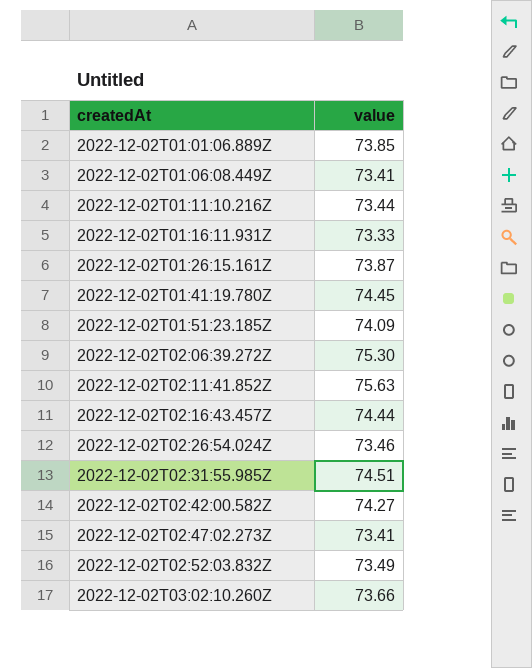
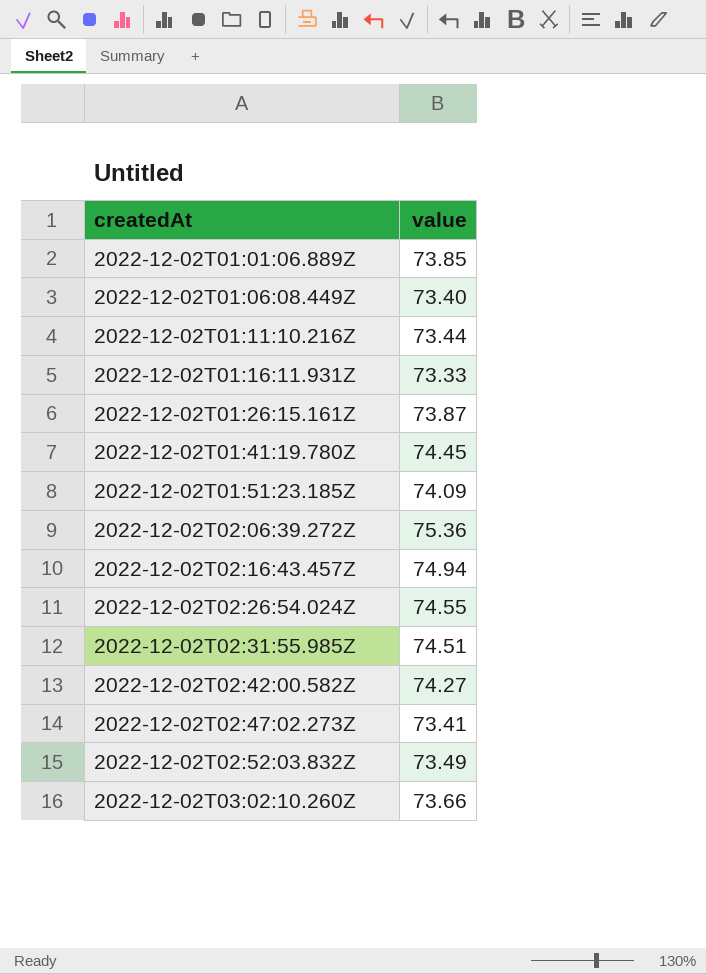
row 2022-12-02T02:11:41.852Z: 75.63 -> none
2022-12-02T01:06:08.449Z | value: 73.41 -> 73.40
2022-12-02T02:06:39.272Z | value: 75.30 -> 75.36
2022-12-02T02:16:43.457Z | value: 74.44 -> 74.94
2022-12-02T02:26:54.024Z | value: 73.46 -> 74.55

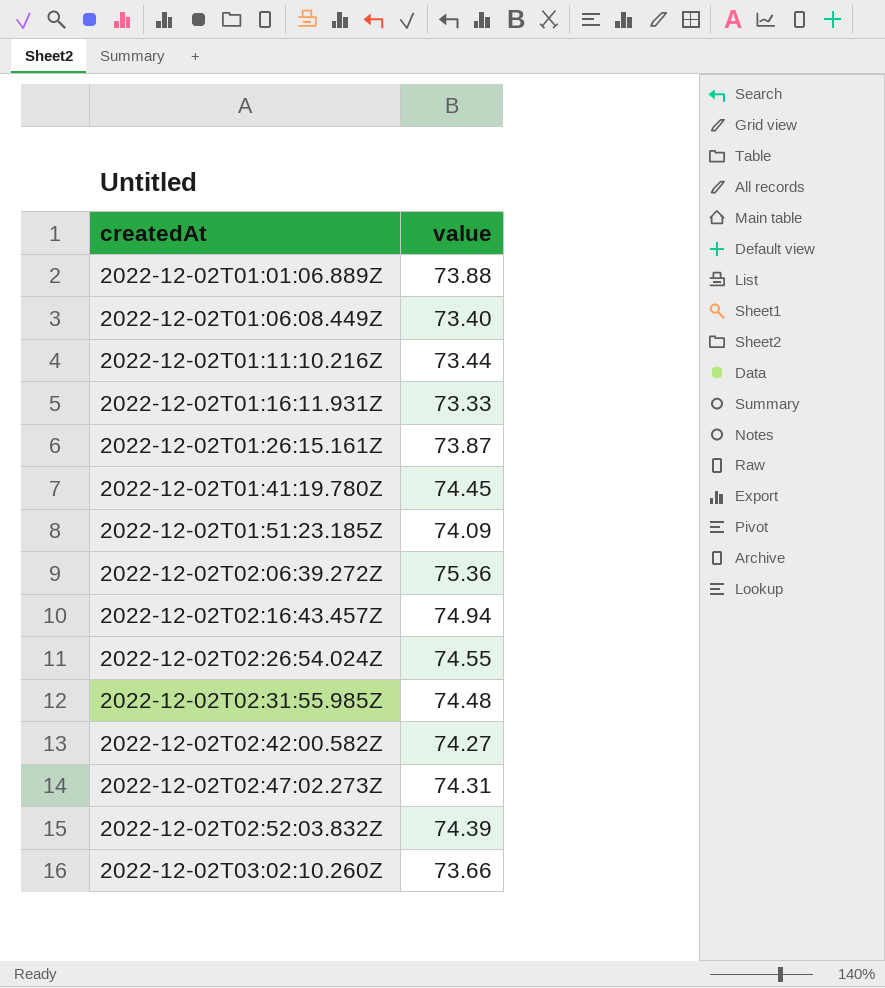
2022-12-02T01:01:06.889Z | value: 73.85 -> 73.88
2022-12-02T02:31:55.985Z | value: 74.51 -> 74.48
2022-12-02T02:47:02.273Z | value: 73.41 -> 74.31
2022-12-02T02:52:03.832Z | value: 73.49 -> 74.39

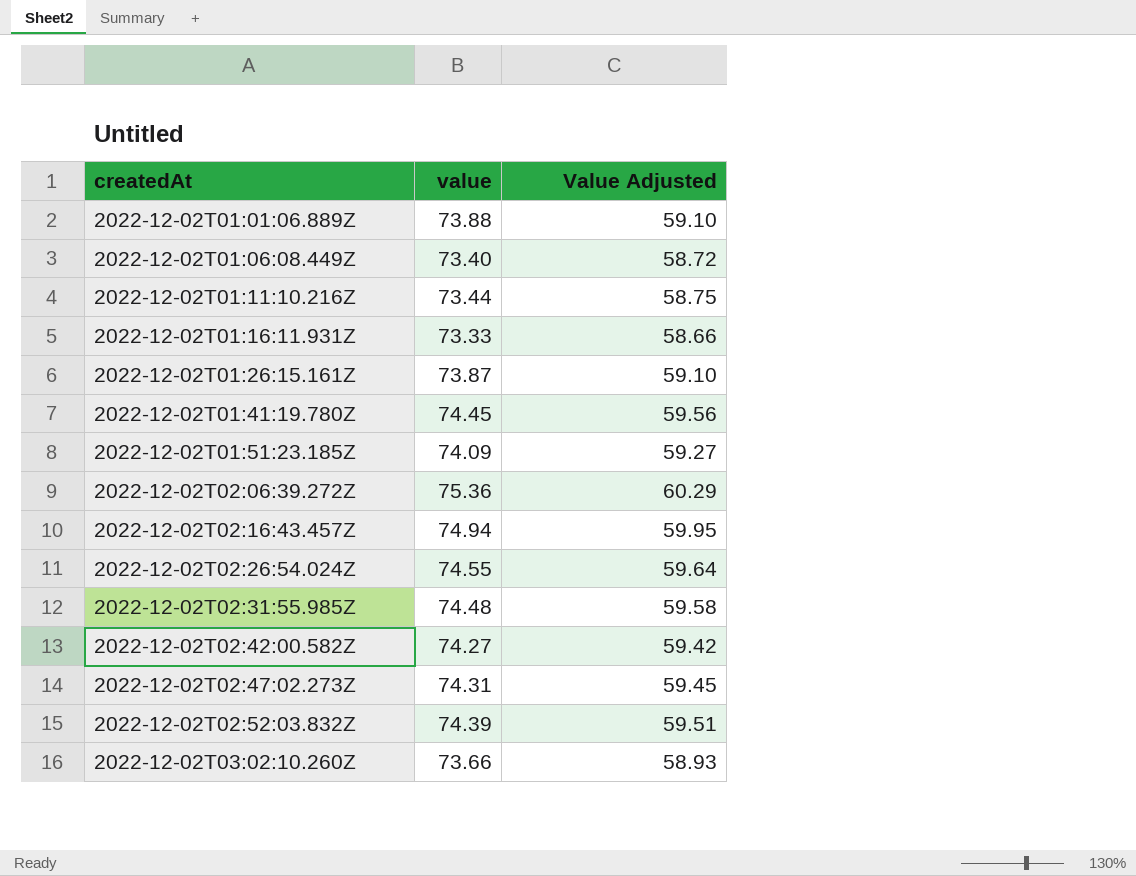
column Value Adjusted | formula: none -> [value] * 0.8

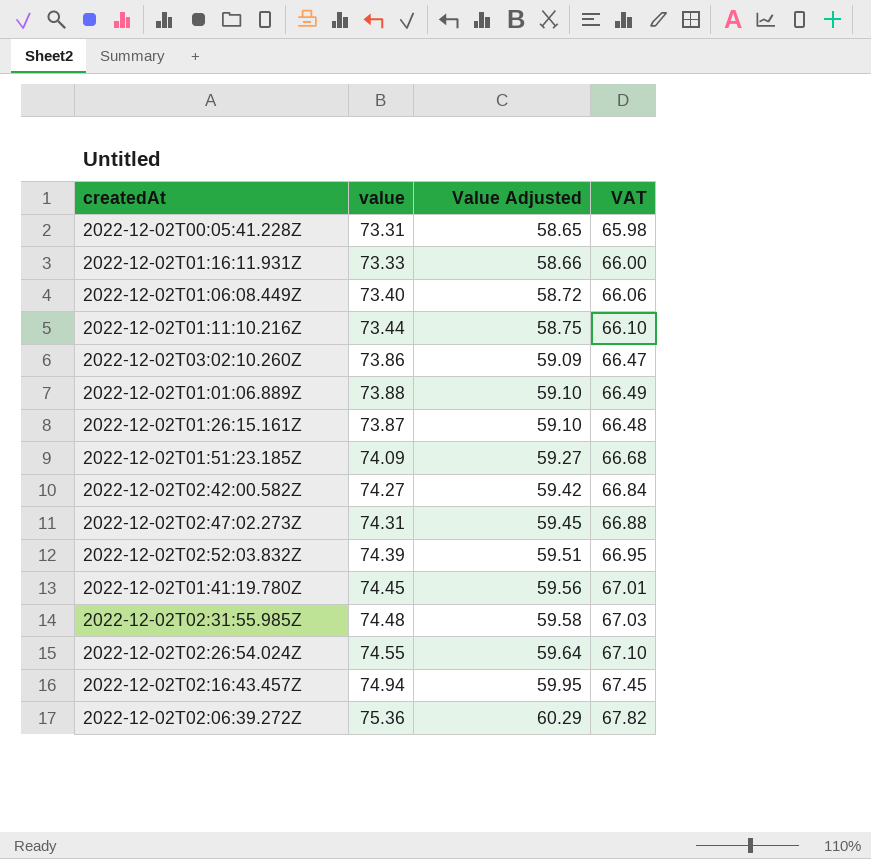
row order: createdAt ascending -> Value Adjusted ascending
column VAT | formula: none -> [value] * 0.9
row 2022-12-02T00:05:41.228Z: none -> 73.31 | 58.65 | 65.98
2022-12-02T03:02:10.260Z | value: 73.66 -> 73.86
2022-12-02T03:02:10.260Z | Value Adjusted: 58.93 -> 59.09

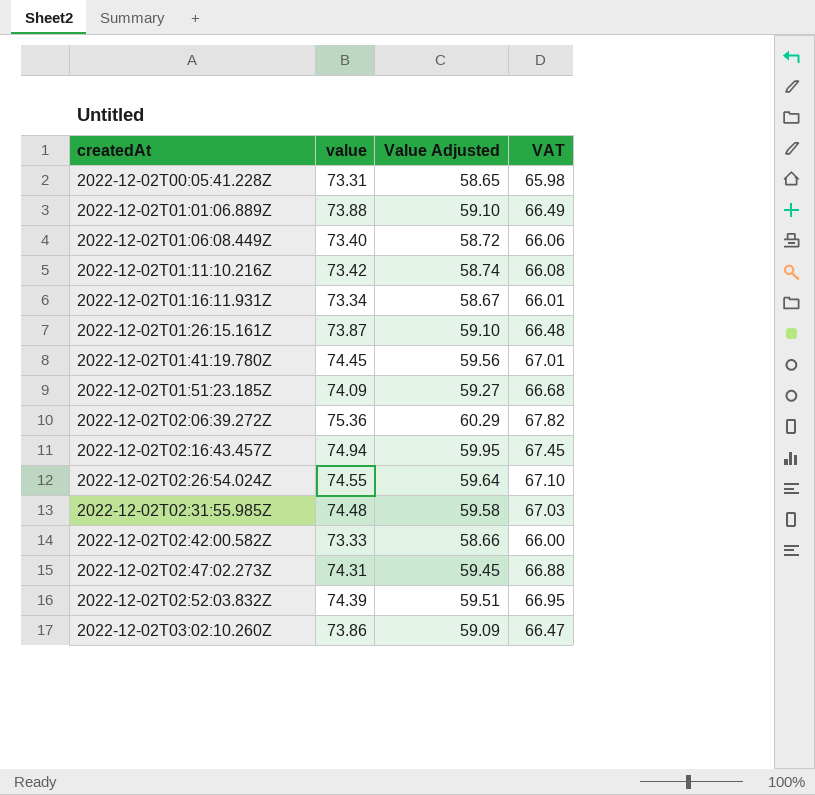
row order: Value Adjusted ascending -> createdAt ascending
2022-12-02T01:11:10.216Z | value: 73.44 -> 73.42
2022-12-02T01:11:10.216Z | Value Adjusted: 58.75 -> 58.74
2022-12-02T01:11:10.216Z | VAT: 66.10 -> 66.08
2022-12-02T01:16:11.931Z | value: 73.33 -> 73.34
2022-12-02T01:16:11.931Z | Value Adjusted: 58.66 -> 58.67
2022-12-02T01:16:11.931Z | VAT: 66.00 -> 66.01
2022-12-02T02:42:00.582Z | value: 74.27 -> 73.33
2022-12-02T02:42:00.582Z | Value Adjusted: 59.42 -> 58.66
2022-12-02T02:42:00.582Z | VAT: 66.84 -> 66.00

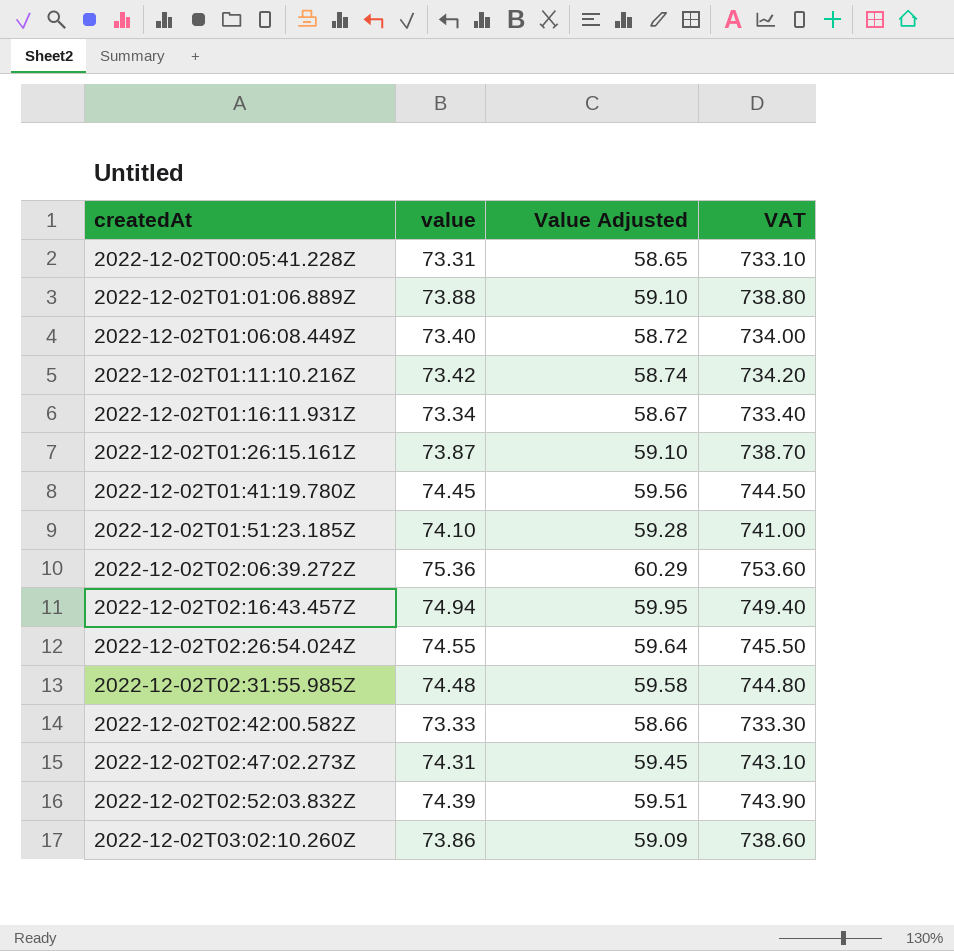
column VAT | formula: [value] * 0.9 -> [value] * 10
2022-12-02T01:51:23.185Z | value: 74.09 -> 74.10
2022-12-02T01:51:23.185Z | Value Adjusted: 59.27 -> 59.28

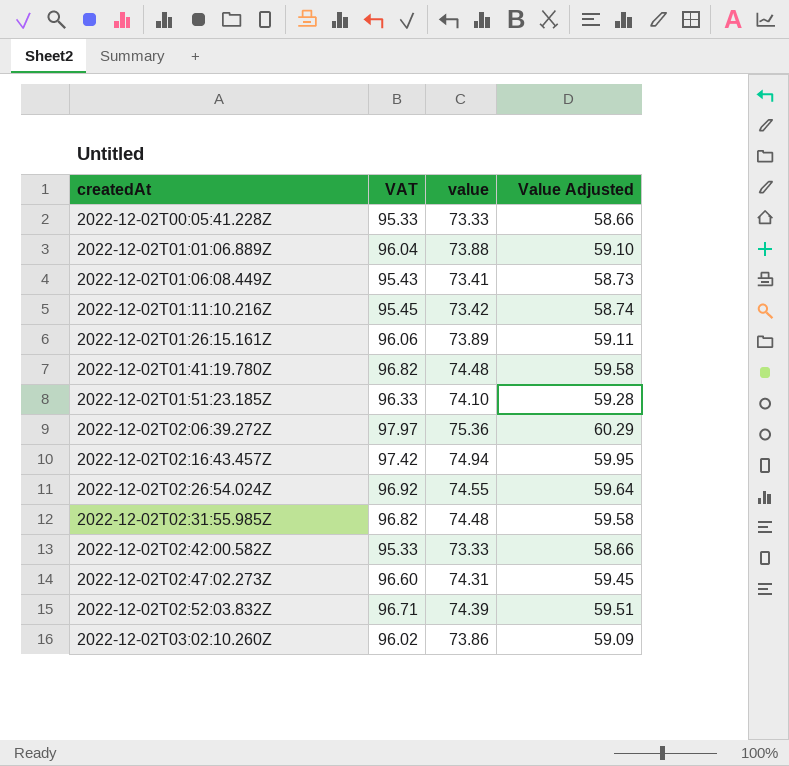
column VAT | formula: [value] * 10 -> [value] * 1.3
column VAT | position: 4 -> 2
row 2022-12-02T01:16:11.931Z: 73.34 | 58.67 | 733.40 -> none
2022-12-02T00:05:41.228Z | value: 73.31 -> 73.33
2022-12-02T00:05:41.228Z | Value Adjusted: 58.65 -> 58.66
2022-12-02T01:06:08.449Z | value: 73.40 -> 73.41
2022-12-02T01:06:08.449Z | Value Adjusted: 58.72 -> 58.73
2022-12-02T01:26:15.161Z | value: 73.87 -> 73.89
2022-12-02T01:26:15.161Z | Value Adjusted: 59.10 -> 59.11
2022-12-02T01:41:19.780Z | value: 74.45 -> 74.48
2022-12-02T01:41:19.780Z | Value Adjusted: 59.56 -> 59.58

